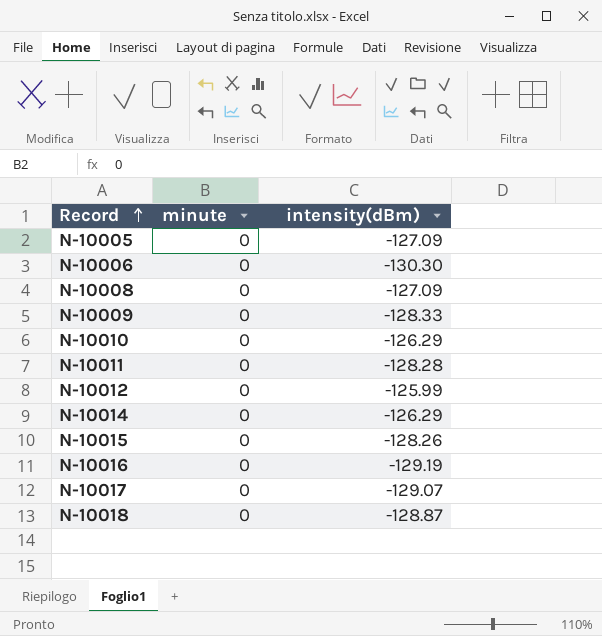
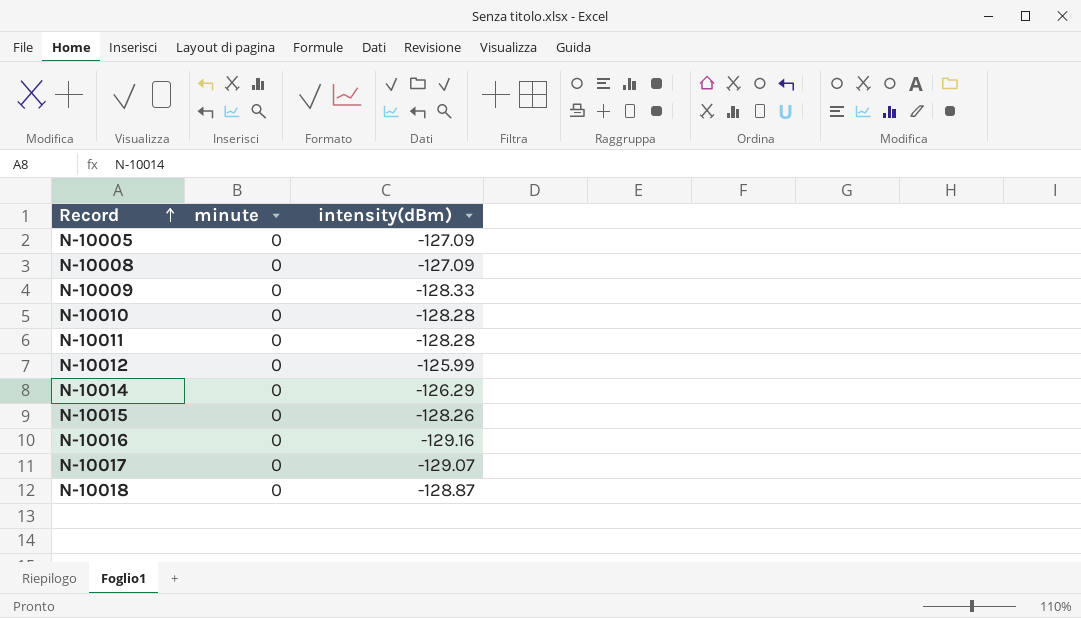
row N-10006: 0 | -130.30 -> none
N-10010 | intensity(dBm): -126.29 -> -128.28
N-10016 | intensity(dBm): -129.19 -> -129.16

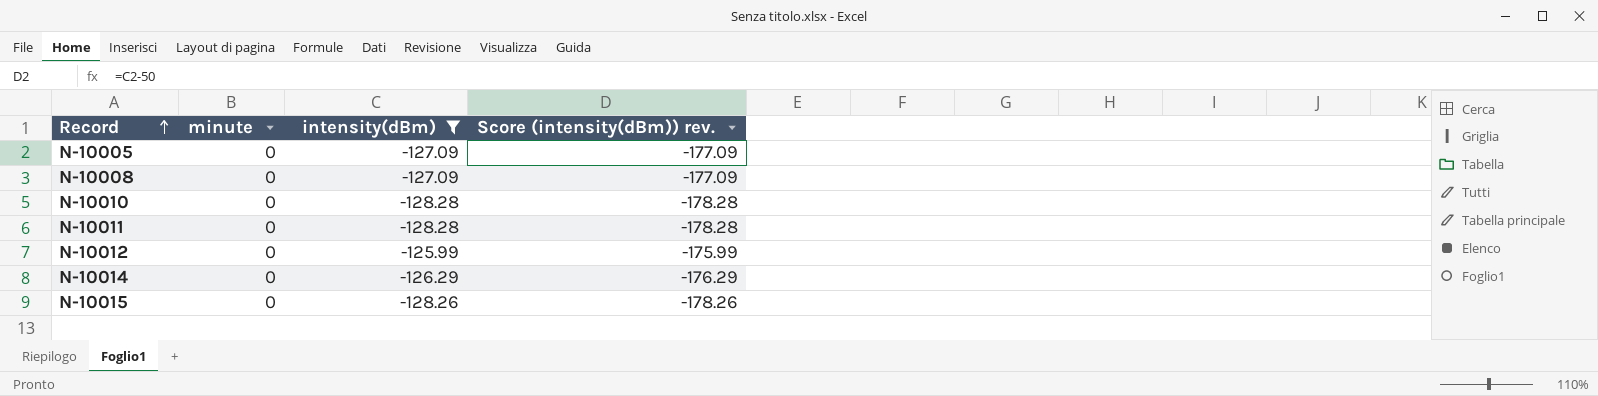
filter: none -> intensity(dBm) >= -128.28
column Score (intensity(dBm)) rev. | formula: none -> [intensity(dBm)] - 50

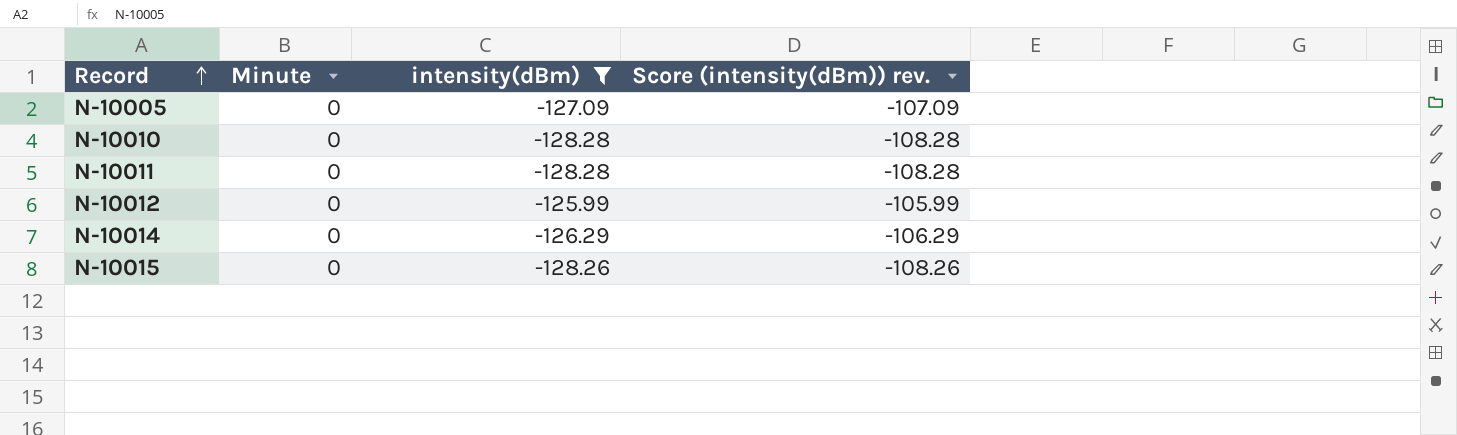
column name: minute -> Minute
column Score (intensity(dBm)) rev. | formula: [intensity(dBm)] - 50 -> [intensity(dBm)] + 20
row N-10008: 0 | -127.09 | -177.09 -> none

